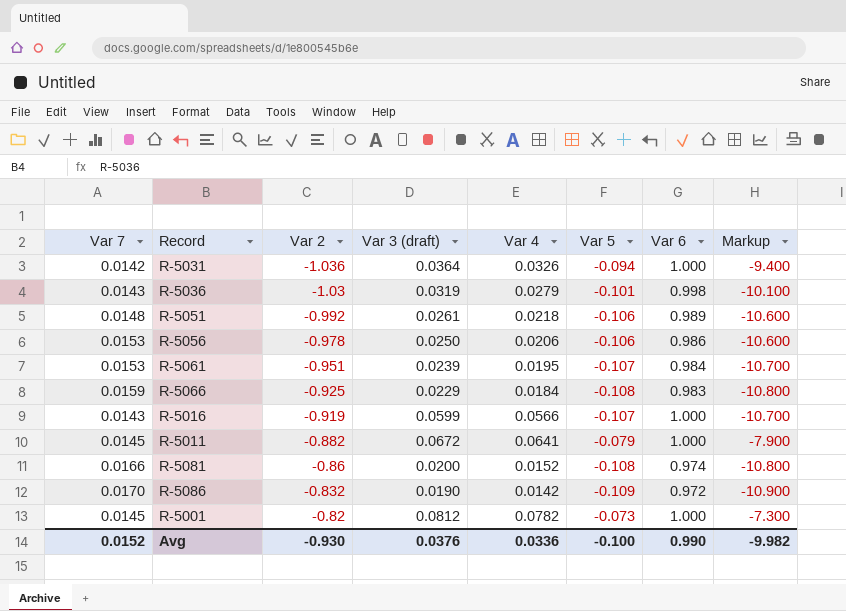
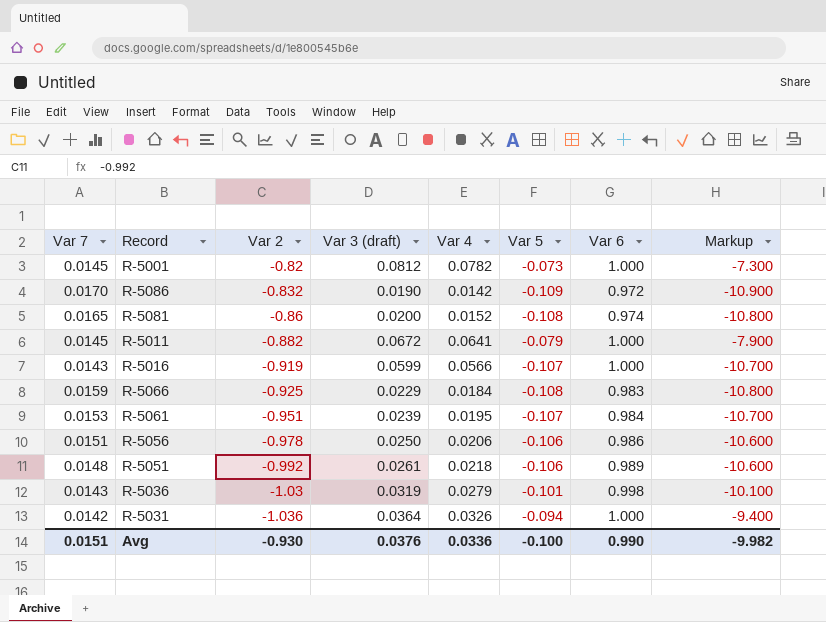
row order: Var 2 ascending -> Var 2 descending
R-5081 | Var 7: 0.0166 -> 0.0165
R-5056 | Var 7: 0.0153 -> 0.0151
Avg | Var 7: 0.0152 -> 0.0151

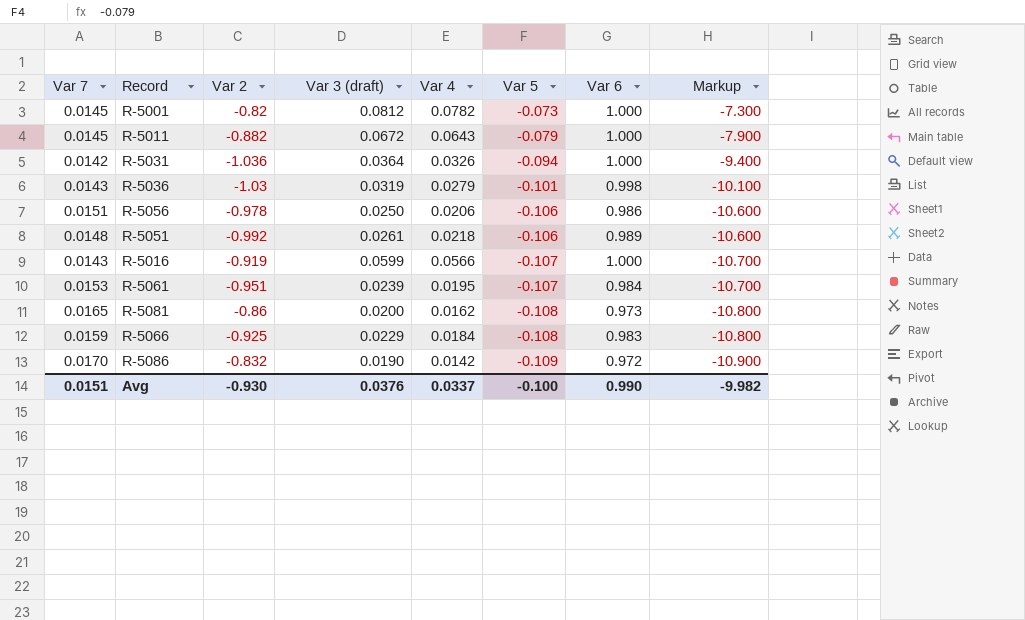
row order: Var 2 descending -> Var 5 descending
R-5011 | Var 4: 0.0641 -> 0.0643
R-5081 | Var 4: 0.0152 -> 0.0162
R-5081 | Var 6: 0.974 -> 0.973
Avg | Var 4: 0.0336 -> 0.0337

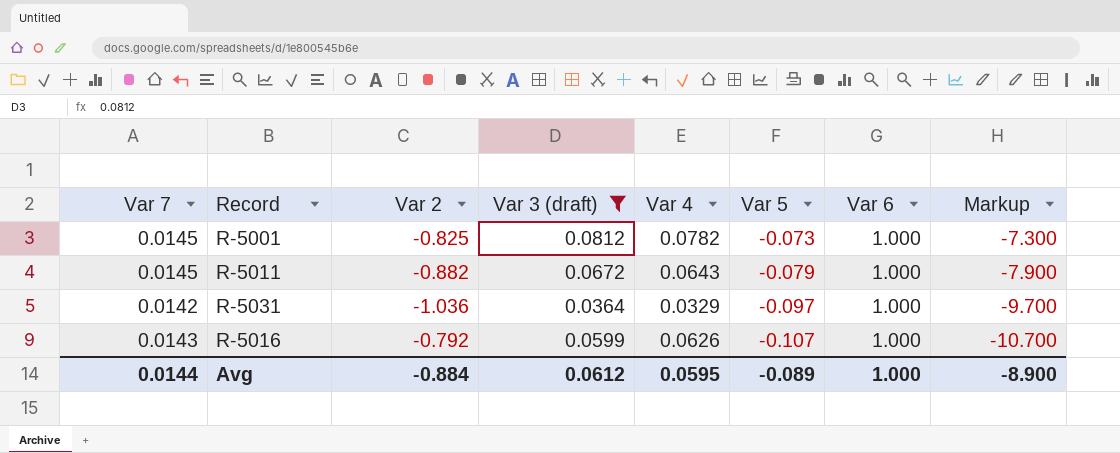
filter: none -> Var 3 (draft) >= 0.0364
R-5001 | Var 2: -0.82 -> -0.825
R-5031 | Var 4: 0.0326 -> 0.0329
R-5031 | Var 5: -0.094 -> -0.097
R-5031 | Markup: -9.400 -> -9.700
R-5016 | Var 2: -0.919 -> -0.792
R-5016 | Var 4: 0.0566 -> 0.0626
Avg | Var 7: 0.0151 -> 0.0144
Avg | Var 2: -0.930 -> -0.884
Avg | Var 3 (draft): 0.0376 -> 0.0612
Avg | Var 4: 0.0337 -> 0.0595
Avg | Var 5: -0.100 -> -0.089
Avg | Var 6: 0.990 -> 1.000
Avg | Markup: -9.982 -> -8.900

